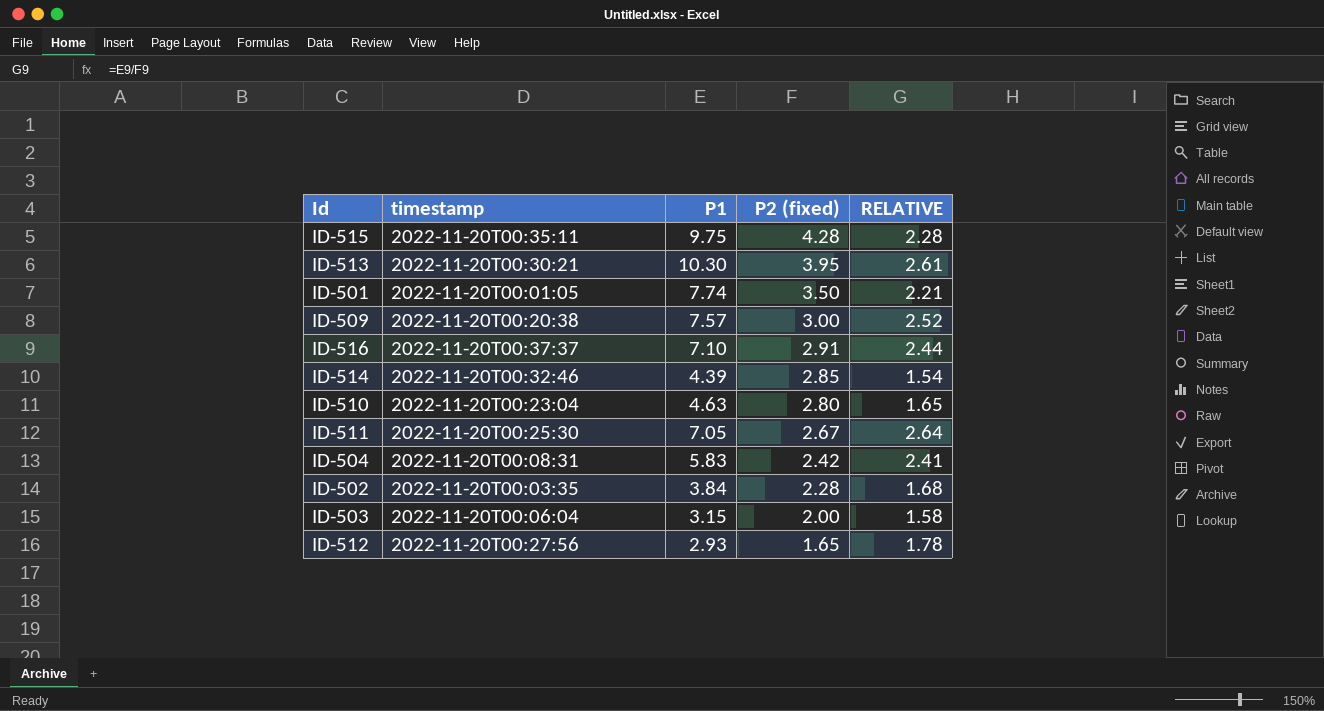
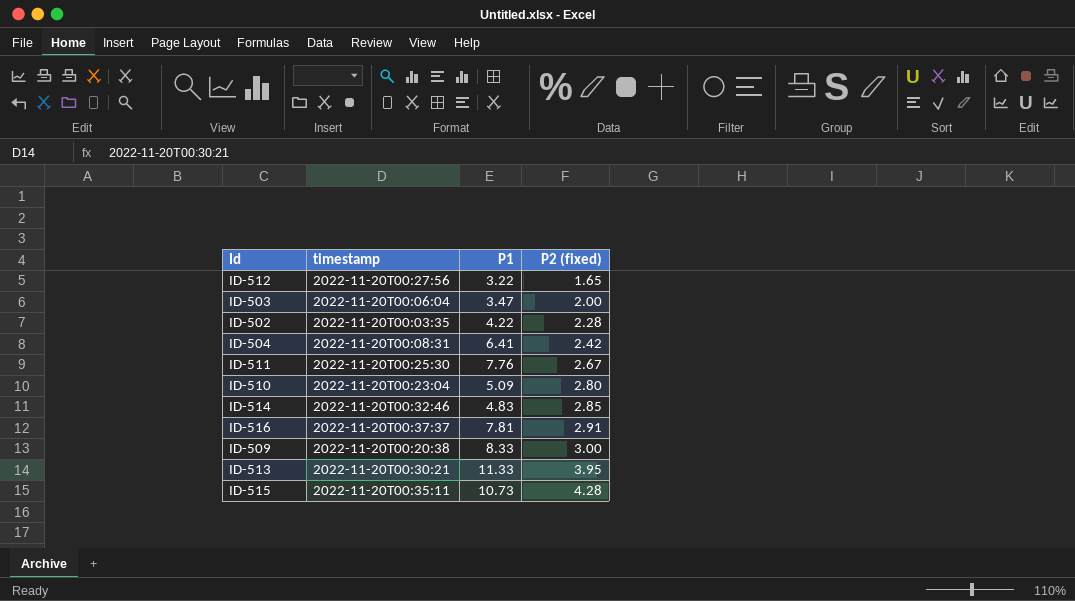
row order: P2 (fixed) descending -> P2 (fixed) ascending
column RELATIVE | formula: [P1] / [P2 (fixed)] -> none
row ID-501: 2022-11-20T00:01:05 | 7.74 | 3.50 | 2.21 -> none
ID-512 | P1: 2.93 -> 3.22
ID-503 | P1: 3.15 -> 3.47
ID-502 | P1: 3.84 -> 4.22
ID-504 | P1: 5.83 -> 6.41
ID-511 | P1: 7.05 -> 7.76
ID-510 | P1: 4.63 -> 5.09
ID-514 | P1: 4.39 -> 4.83
ID-516 | P1: 7.10 -> 7.81
ID-509 | P1: 7.57 -> 8.33
ID-513 | P1: 10.30 -> 11.33
ID-515 | P1: 9.75 -> 10.73

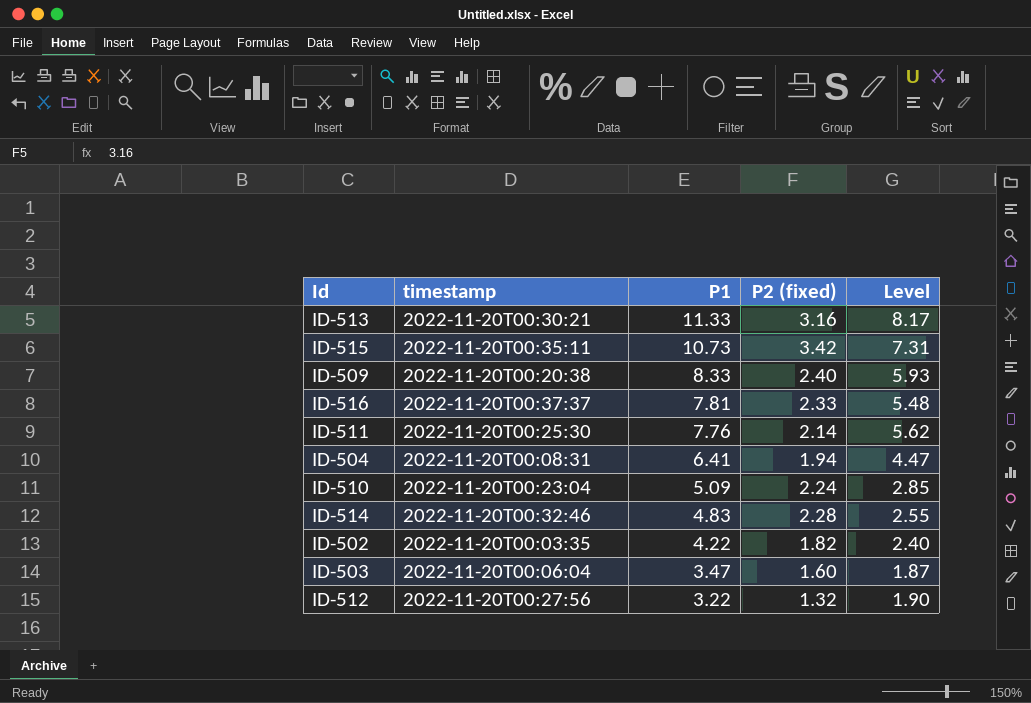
row order: P2 (fixed) ascending -> P1 descending
column Level | formula: none -> [P1] - [P2 (fixed)]
ID-513 | P2 (fixed): 3.95 -> 3.16
ID-515 | P2 (fixed): 4.28 -> 3.42
ID-509 | P2 (fixed): 3.00 -> 2.40
ID-516 | P2 (fixed): 2.91 -> 2.33
ID-511 | P2 (fixed): 2.67 -> 2.14
ID-504 | P2 (fixed): 2.42 -> 1.94
ID-510 | P2 (fixed): 2.80 -> 2.24
ID-514 | P2 (fixed): 2.85 -> 2.28
ID-502 | P2 (fixed): 2.28 -> 1.82
ID-503 | P2 (fixed): 2.00 -> 1.60
ID-512 | P2 (fixed): 1.65 -> 1.32

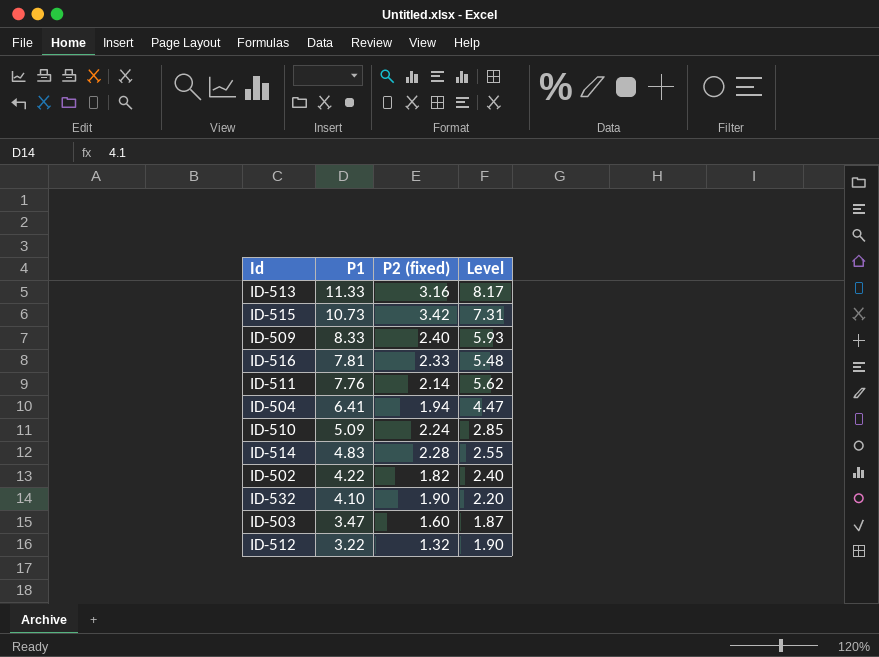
column timestamp | position: 2 -> none
row ID-532: none -> 4.10 | 1.90 | 2.20

